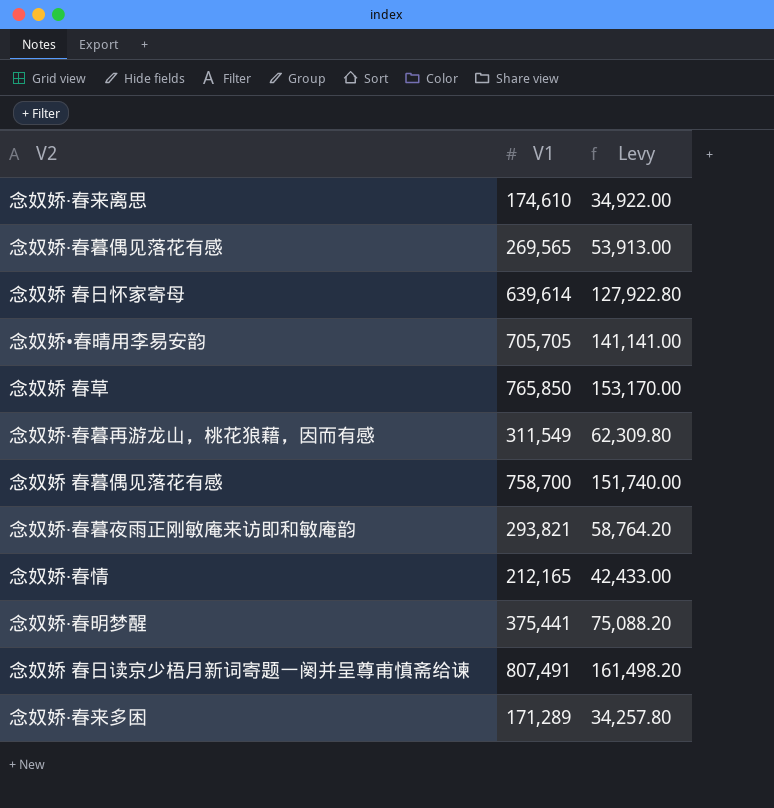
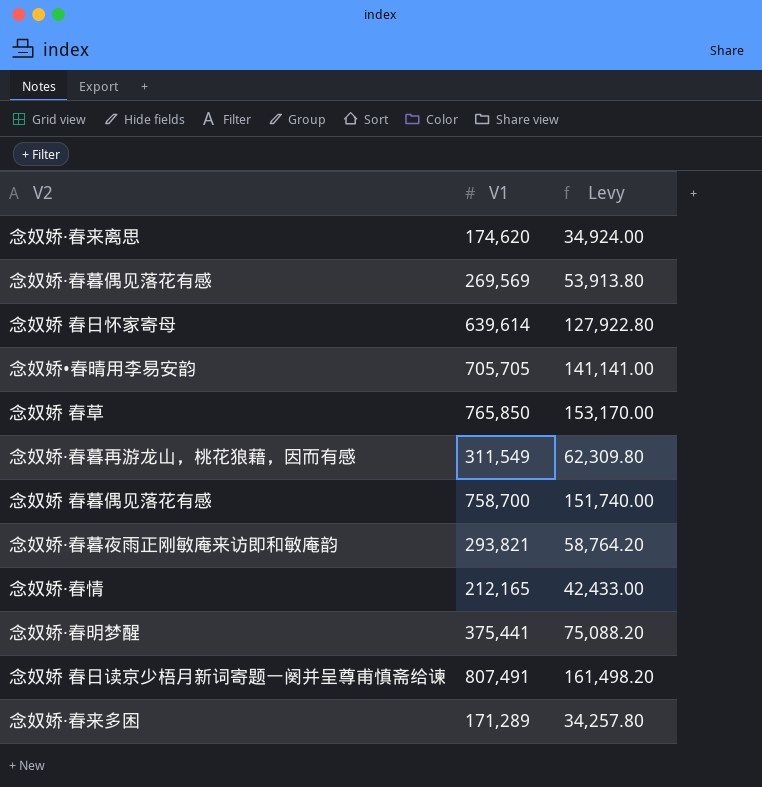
念奴娇·春来离思 | V1: 174,610 -> 174,620
念奴娇·春来离思 | Levy: 34,922.00 -> 34,924.00
念奴娇·春暮偶见落花有感 | V1: 269,565 -> 269,569
念奴娇·春暮偶见落花有感 | Levy: 53,913.00 -> 53,913.80

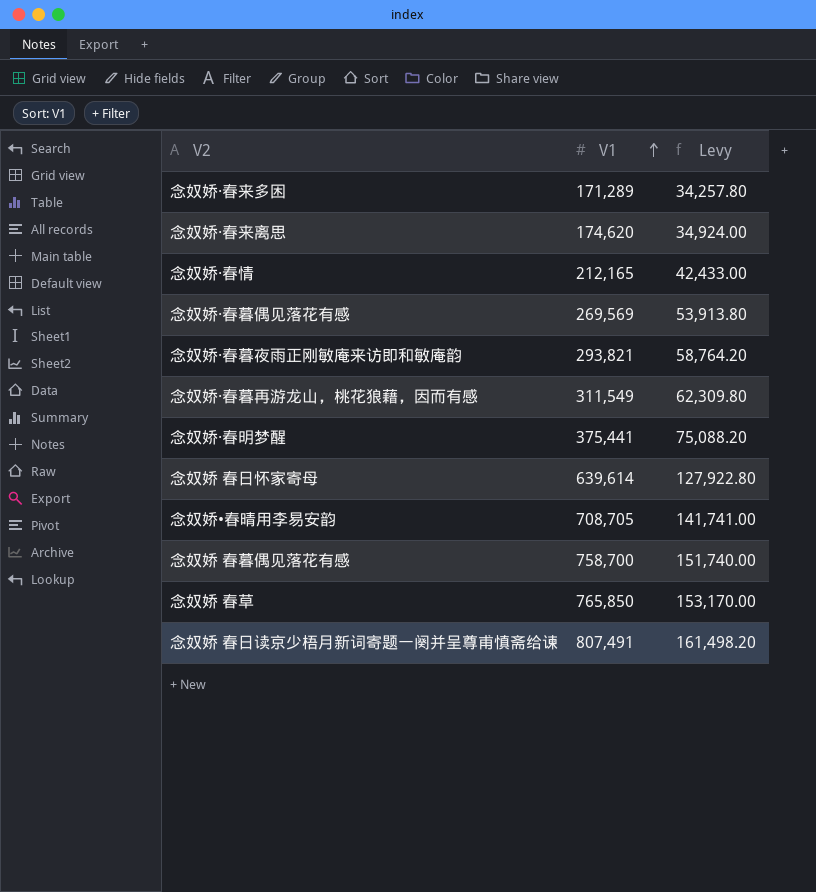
row order: none -> V1 ascending
念奴娇•春晴用李易安韵 | V1: 705,705 -> 708,705
念奴娇•春晴用李易安韵 | Levy: 141,141.00 -> 141,741.00

